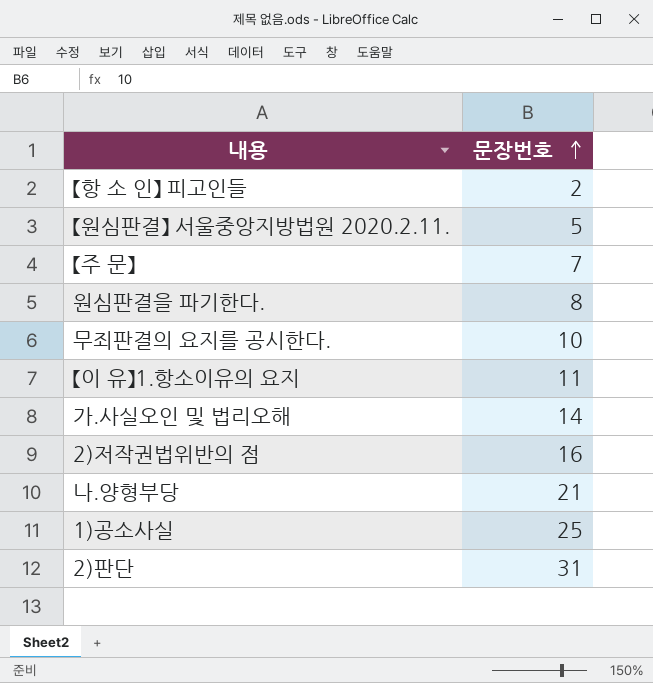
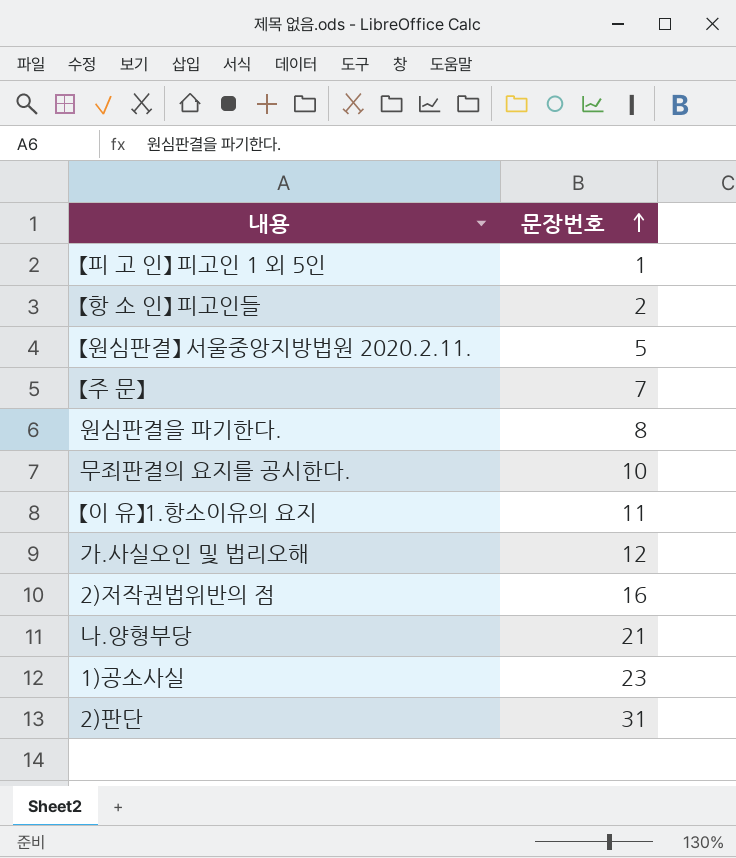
row 【피 고 인】 피고인 1 외 5인: none -> 1
가.사실오인 및 법리오해 | 문장번호: 14 -> 12
1)공소사실 | 문장번호: 25 -> 23

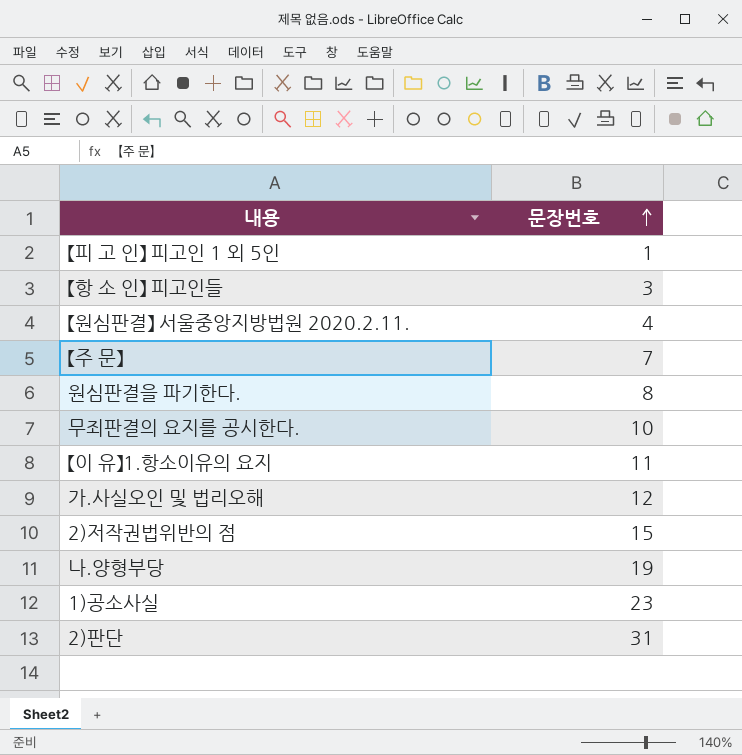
【항 소 인】 피고인들 | 문장번호: 2 -> 3
【원심판결】 서울중앙지방법원 2020.2.11. | 문장번호: 5 -> 4
2)저작권법위반의 점 | 문장번호: 16 -> 15
나.양형부당 | 문장번호: 21 -> 19

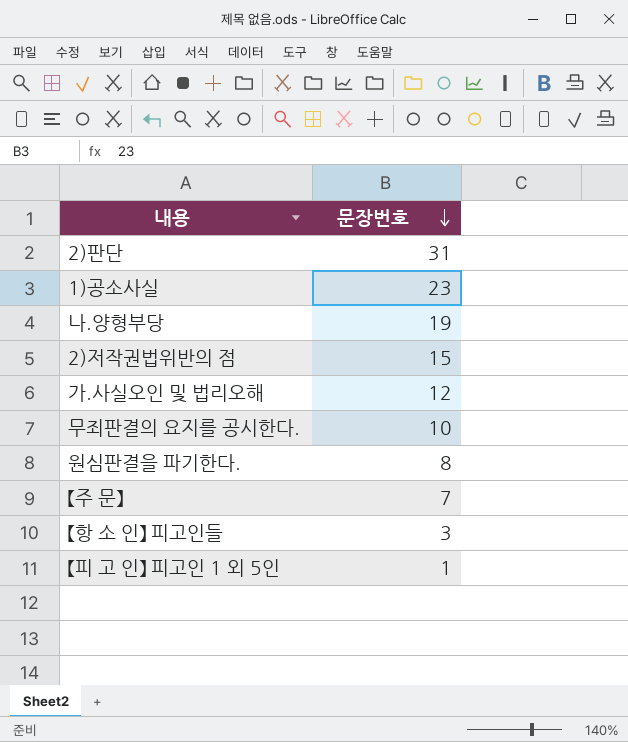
row order: 문장번호 ascending -> 문장번호 descending
row 【원심판결】 서울중앙지방법원 2020.2.11.: 4 -> none
row 【이 유】1.항소이유의 요지: 11 -> none

